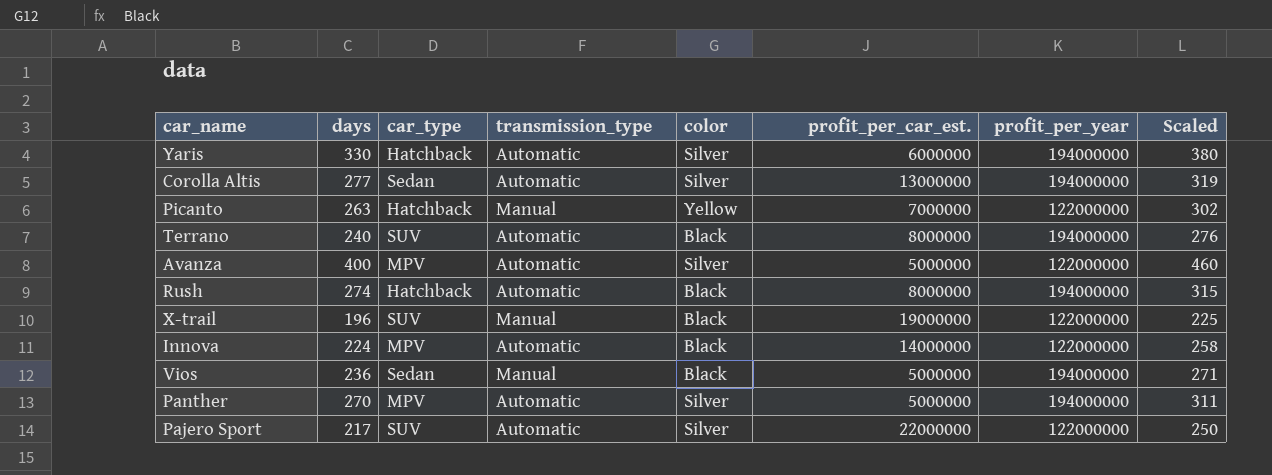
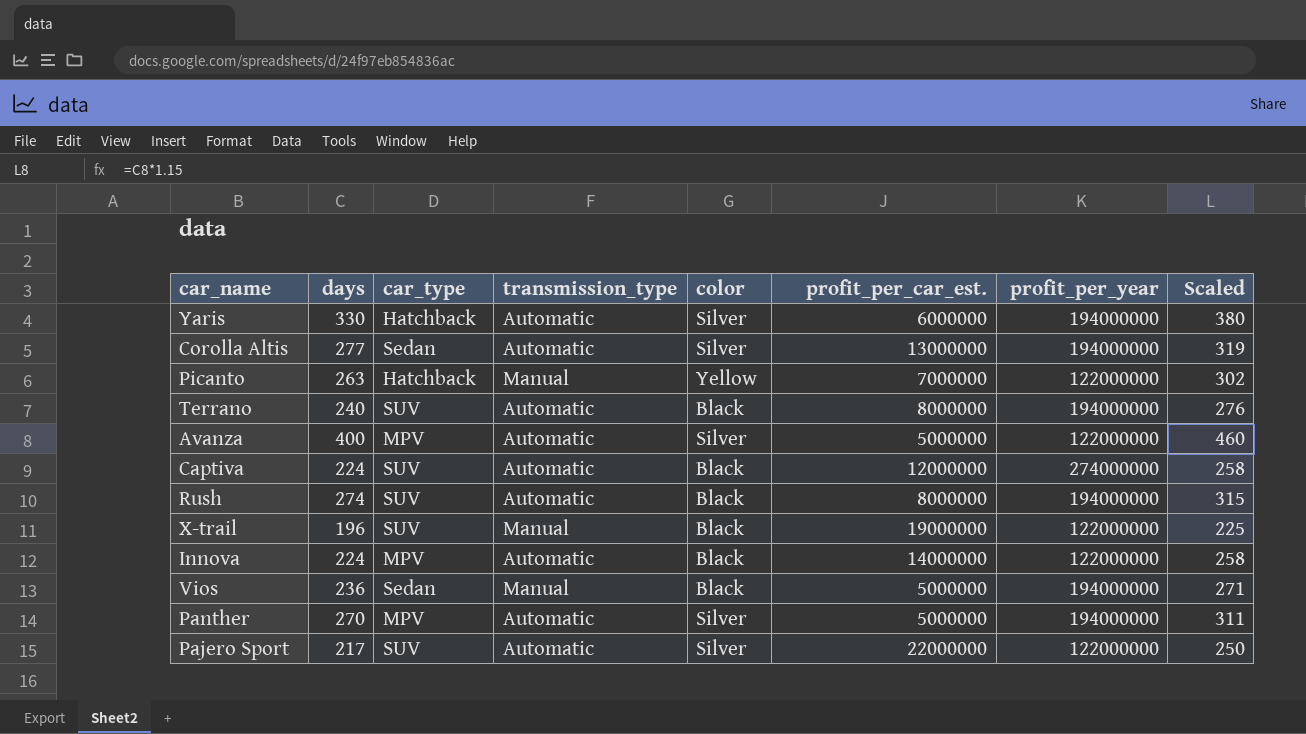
row Captiva: none -> 224 | SUV | Automatic | Black | 12000000 | 274000000 | 258
Rush | car_type: Hatchback -> SUV

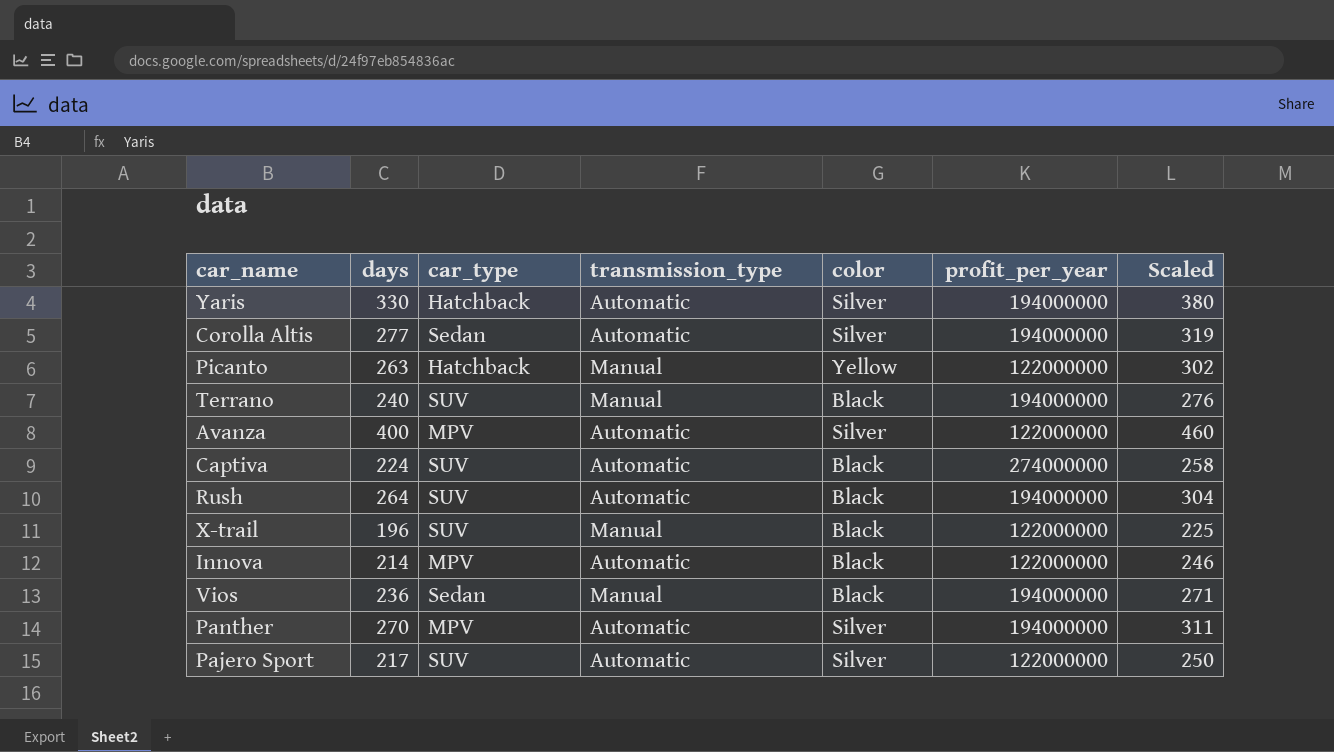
column profit_per_car_est. | position: 6 -> none
Terrano | transmission_type: Automatic -> Manual
Rush | days: 274 -> 264
Rush | Scaled: 315 -> 304
Innova | days: 224 -> 214
Innova | Scaled: 258 -> 246

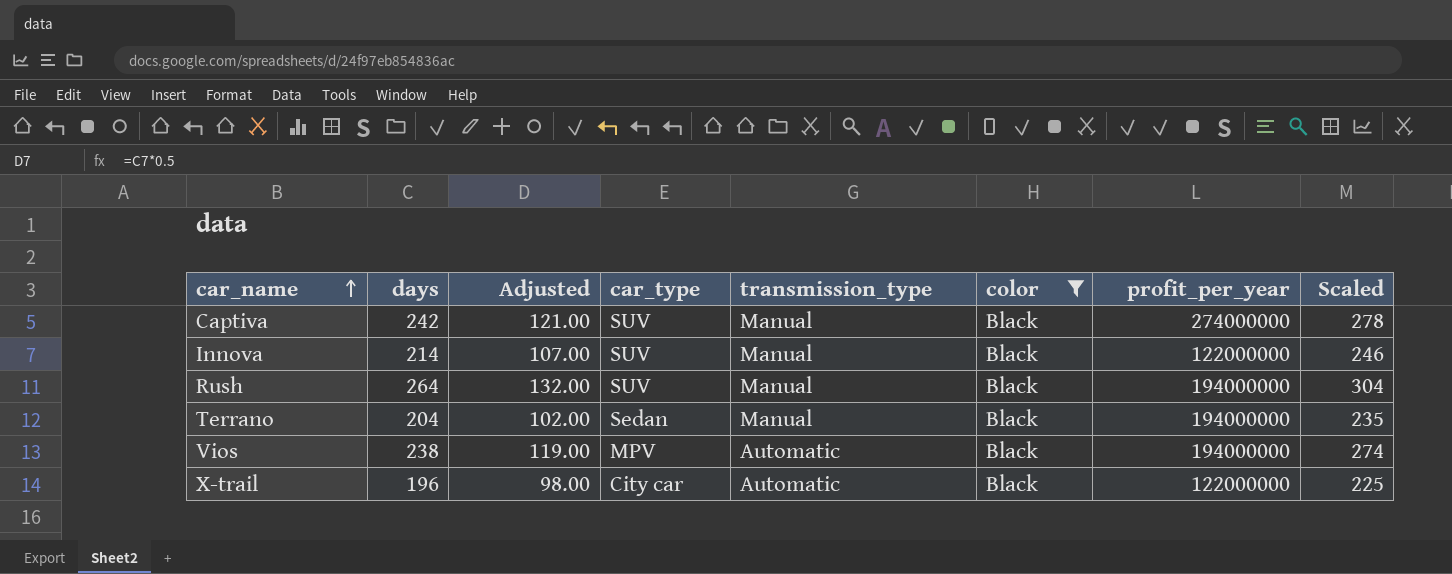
filter: none -> color = Black
row order: none -> car_name ascending
column Adjusted | formula: none -> [days] * 0.5
Captiva | days: 224 -> 242
Captiva | transmission_type: Automatic -> Manual
Captiva | Scaled: 258 -> 278
Innova | car_type: MPV -> SUV
Innova | transmission_type: Automatic -> Manual
Rush | transmission_type: Automatic -> Manual
Terrano | days: 240 -> 204
Terrano | car_type: SUV -> Sedan
Terrano | Scaled: 276 -> 235
Vios | days: 236 -> 238
Vios | car_type: Sedan -> MPV
Vios | transmission_type: Manual -> Automatic
Vios | Scaled: 271 -> 274
X-trail | car_type: SUV -> City car
X-trail | transmission_type: Manual -> Automatic

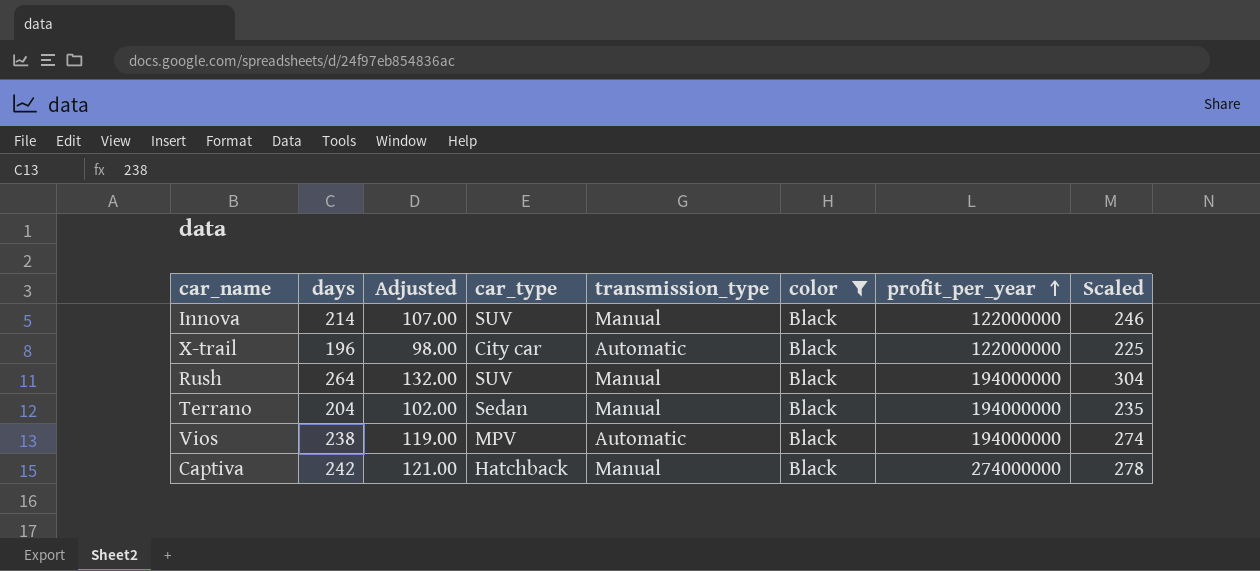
row order: car_name ascending -> profit_per_year ascending
Captiva | car_type: SUV -> Hatchback

